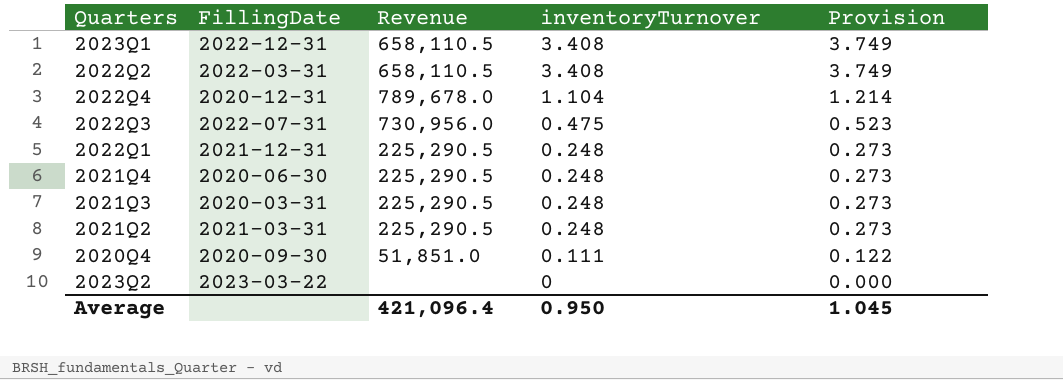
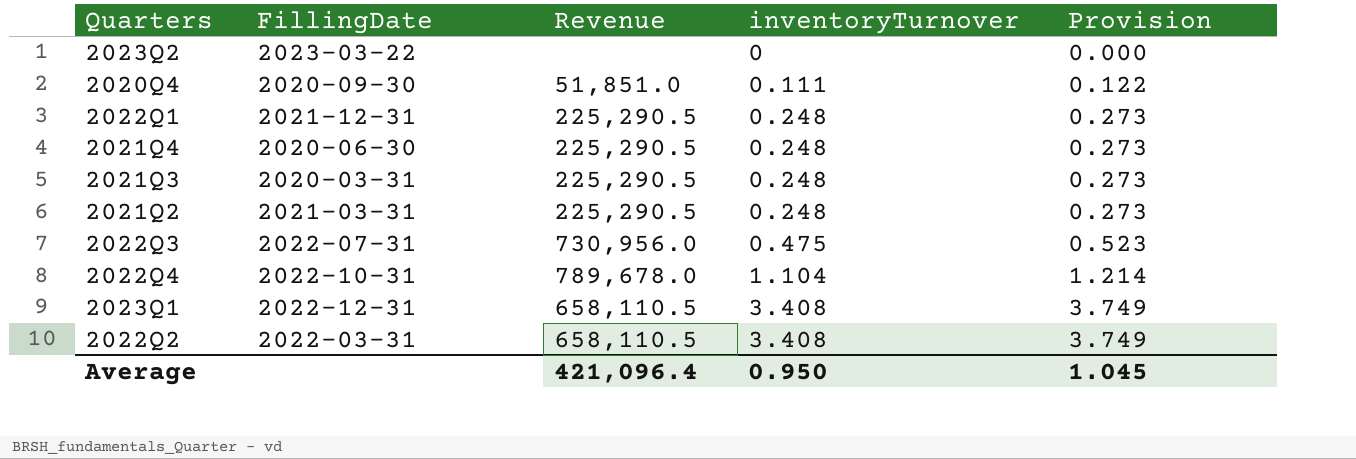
row order: inventoryTurnover descending -> inventoryTurnover ascending
2022Q4 | FillingDate: 2020-12-31 -> 2022-10-31

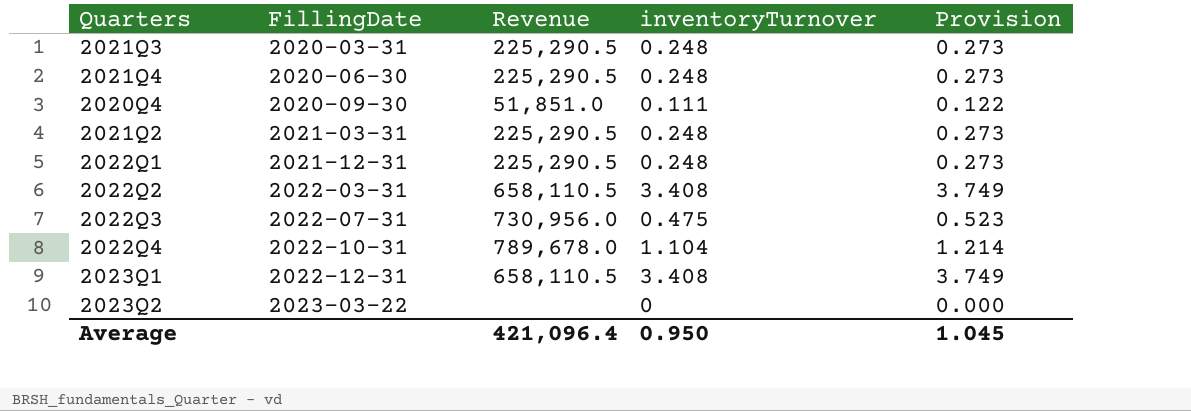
row order: inventoryTurnover ascending -> FillingDate ascending

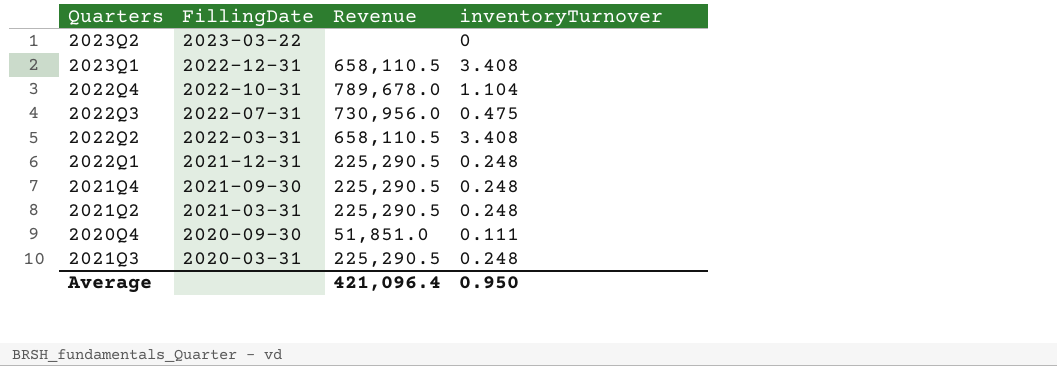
row order: FillingDate ascending -> FillingDate descending
column Provision | formula: [inventoryTurnover] * 1.1 -> none
2021Q4 | FillingDate: 2020-06-30 -> 2021-09-30

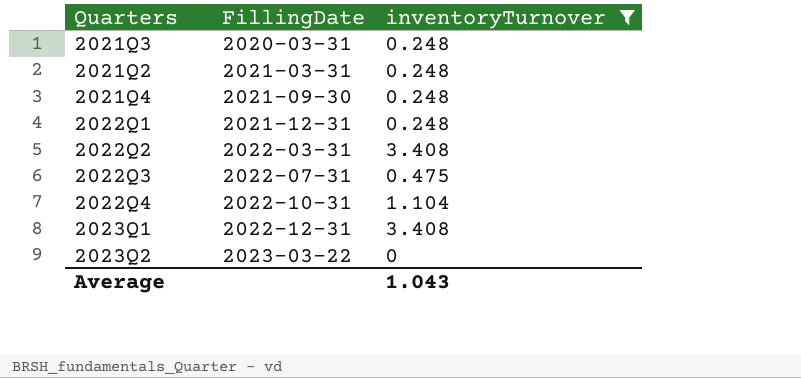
filter: none -> inventoryTurnover != 0.111
row order: FillingDate descending -> FillingDate ascending
column Revenue | position: 3 -> none
Average | inventoryTurnover: 0.950 -> 1.043

